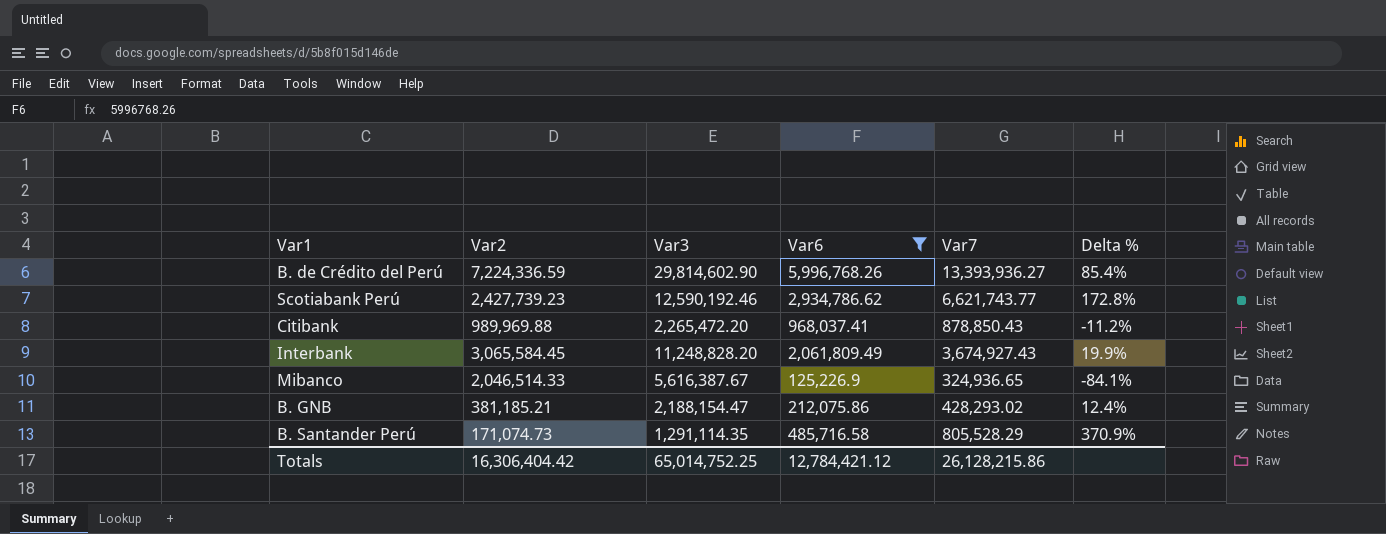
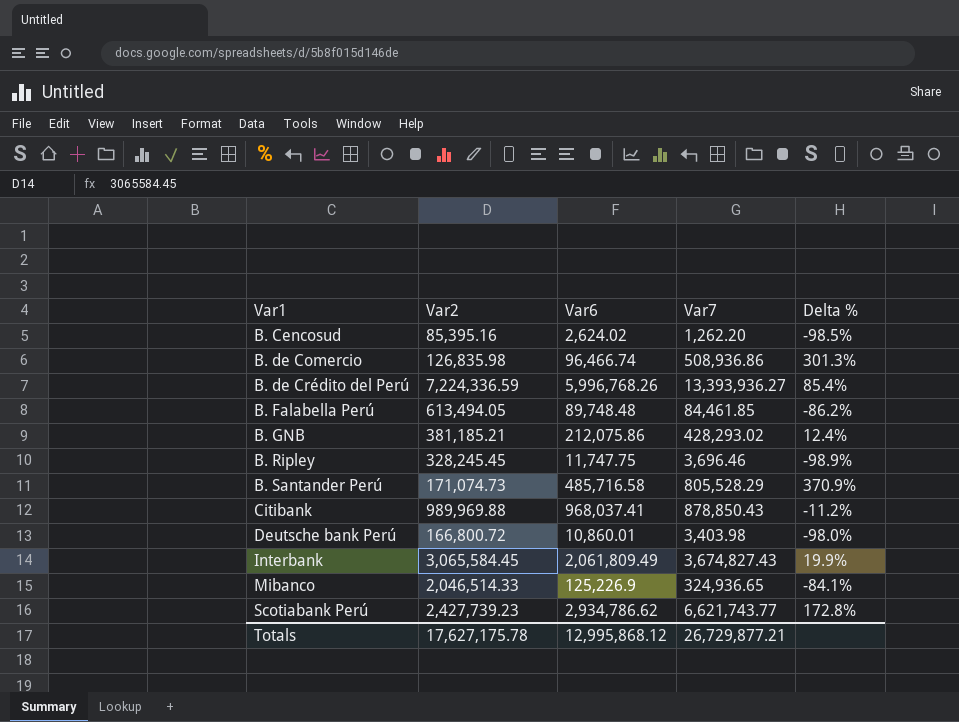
filter: Var6 >= 125,226.9 -> none
row order: none -> Var1 ascending
column Var3 | position: 3 -> none
Interbank | Var7: 3,674,927.43 -> 3,674,827.43
Totals | Var2: 16,306,404.42 -> 17,627,175.78
Totals | Var6: 12,784,421.12 -> 12,995,868.12
Totals | Var7: 26,128,215.86 -> 26,729,877.21

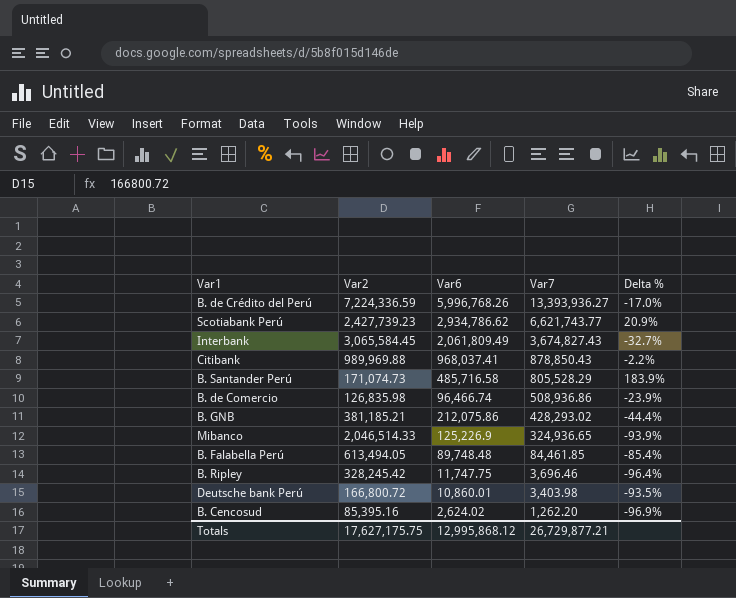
row order: Var1 ascending -> Var7 descending
column Delta % | formula: ([Var7] - [Var2]) / [Var2] -> ([Var6] - [Var2]) / [Var2]
B. Ripley | Var2: 328,245.45 -> 328,245.42
Totals | Var2: 17,627,175.78 -> 17,627,175.75

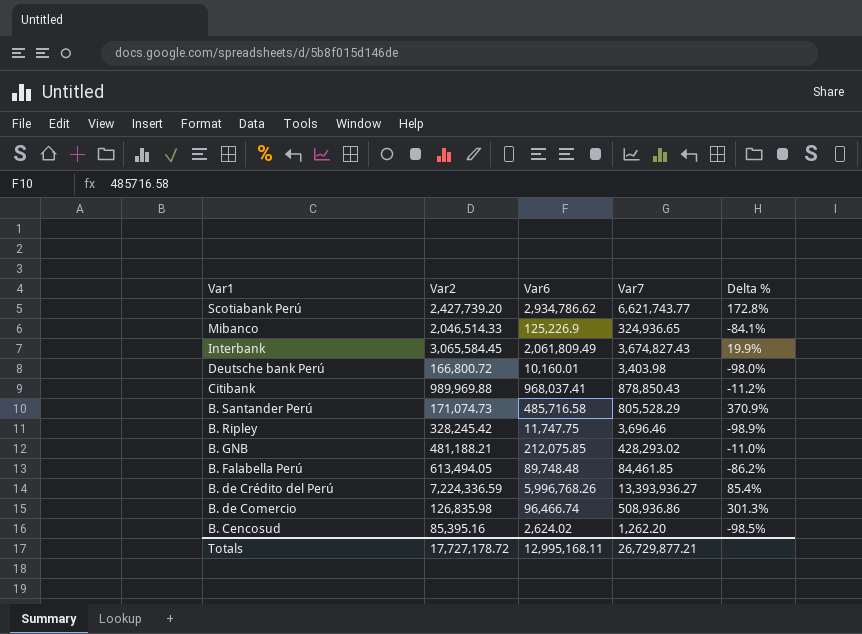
row order: Var7 descending -> Var1 descending
column Delta % | formula: ([Var6] - [Var2]) / [Var2] -> ([Var7] - [Var2]) / [Var2]
Scotiabank Perú | Var2: 2,427,739.23 -> 2,427,739.20
Deutsche bank Perú | Var6: 10,860.01 -> 10,160.01
B. GNB | Var2: 381,185.21 -> 481,188.21
B. GNB | Var6: 212,075.86 -> 212,075.85
Totals | Var2: 17,627,175.75 -> 17,727,178.72
Totals | Var6: 12,995,868.12 -> 12,995,168.11

